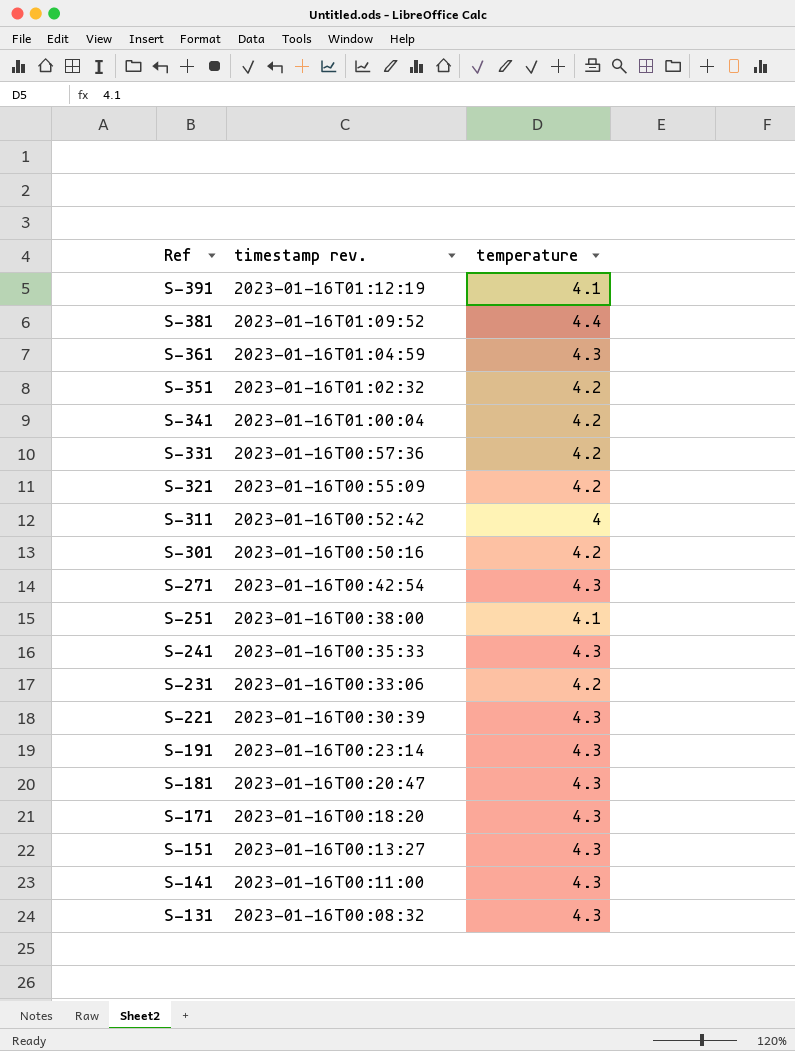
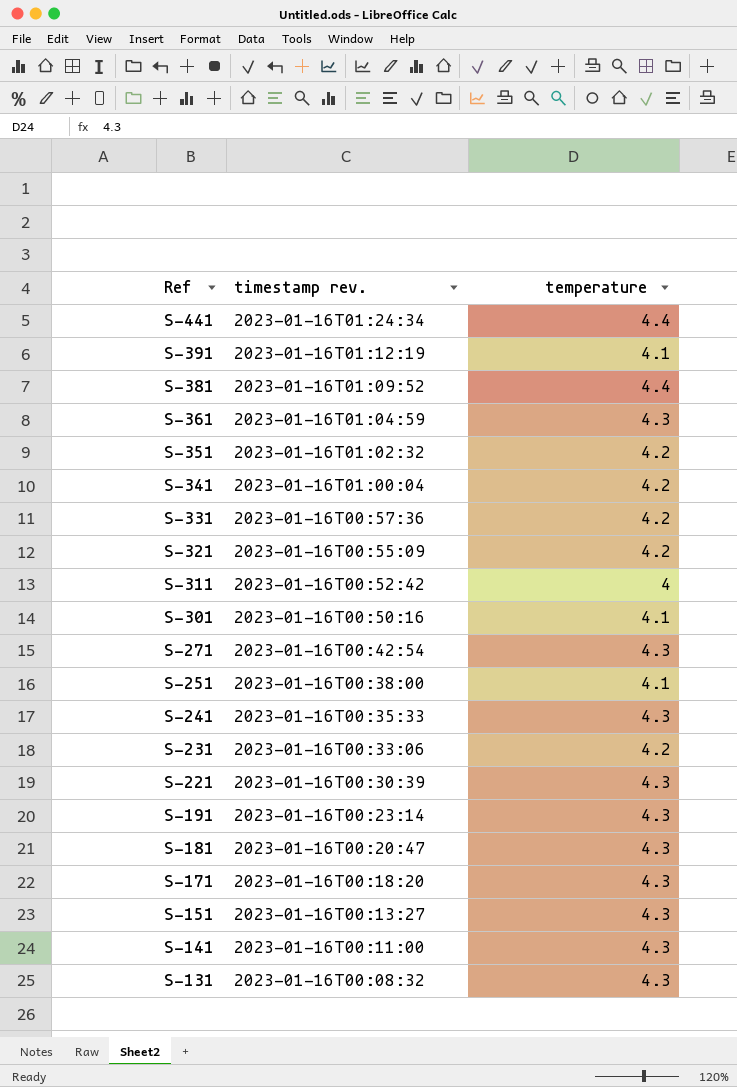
row S-441: none -> 2023-01-16T01:24:34 | 4.4
S-301 | temperature: 4.2 -> 4.1

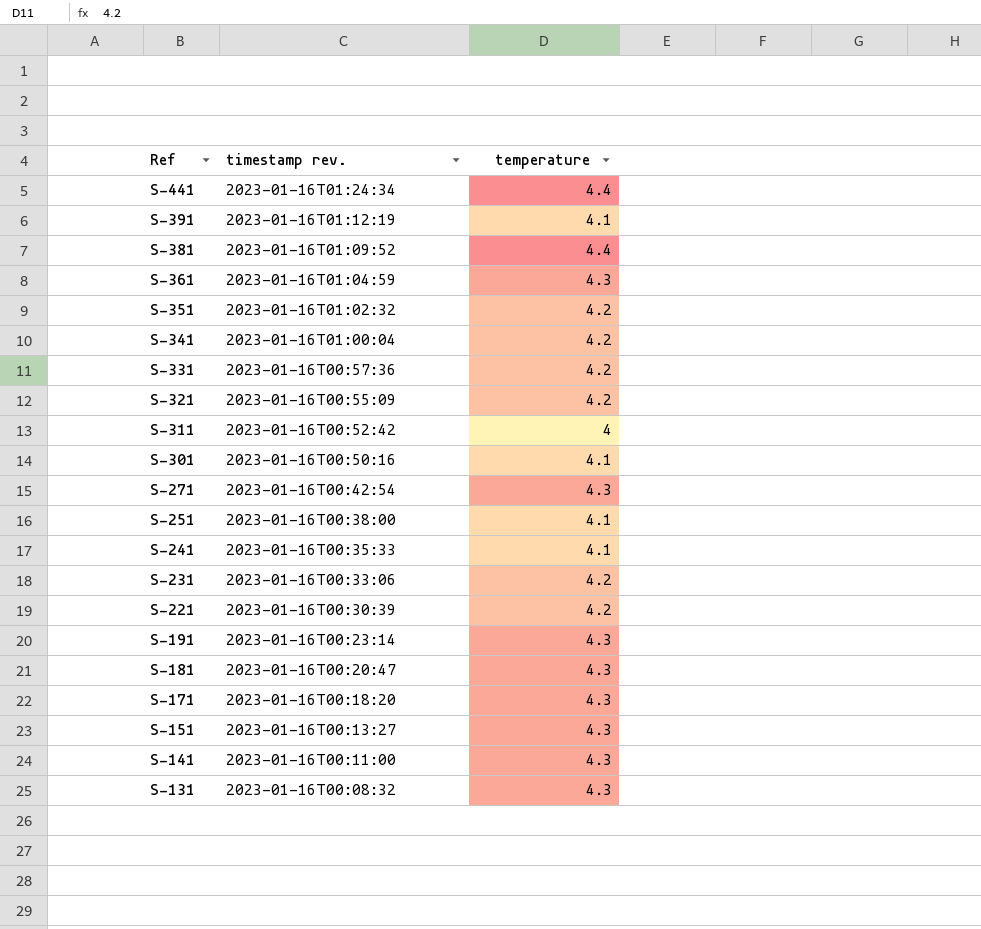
S-241 | temperature: 4.3 -> 4.1
S-221 | temperature: 4.3 -> 4.2

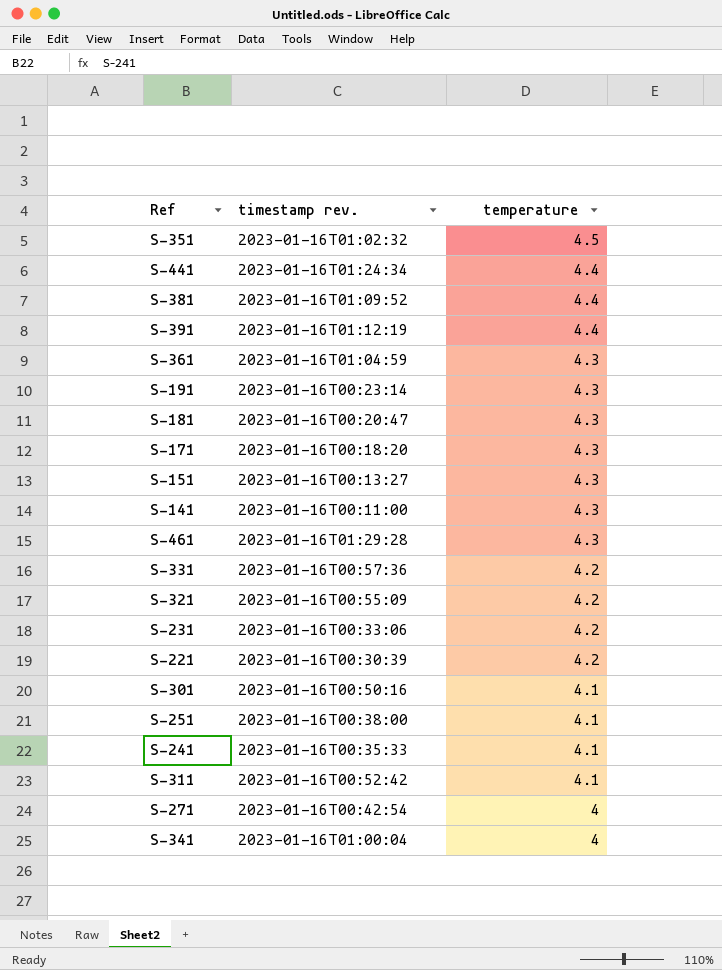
row order: Ref descending -> temperature descending
row S-131: 2023-01-16T00:08:32 | 4.3 -> none
S-351 | temperature: 4.2 -> 4.5
S-391 | temperature: 4.1 -> 4.4
row S-461: none -> 2023-01-16T01:29:28 | 4.3
S-311 | temperature: 4 -> 4.1
S-271 | temperature: 4.3 -> 4
S-341 | temperature: 4.2 -> 4

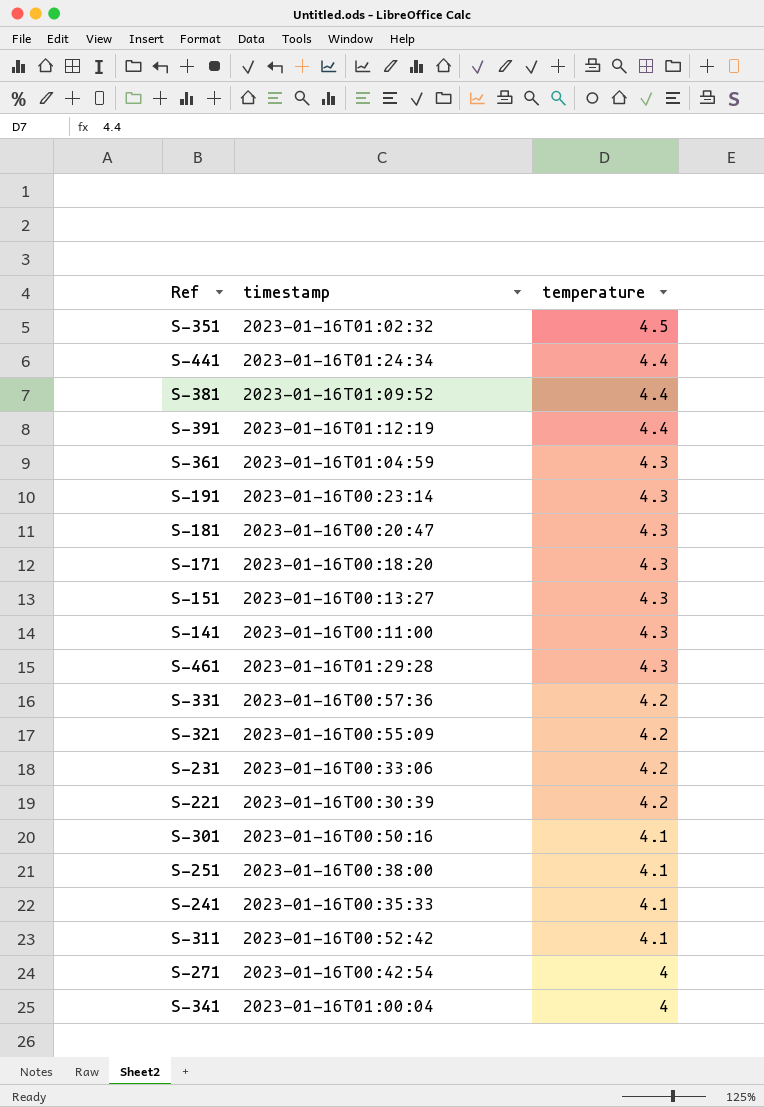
column name: timestamp rev. -> timestamp

